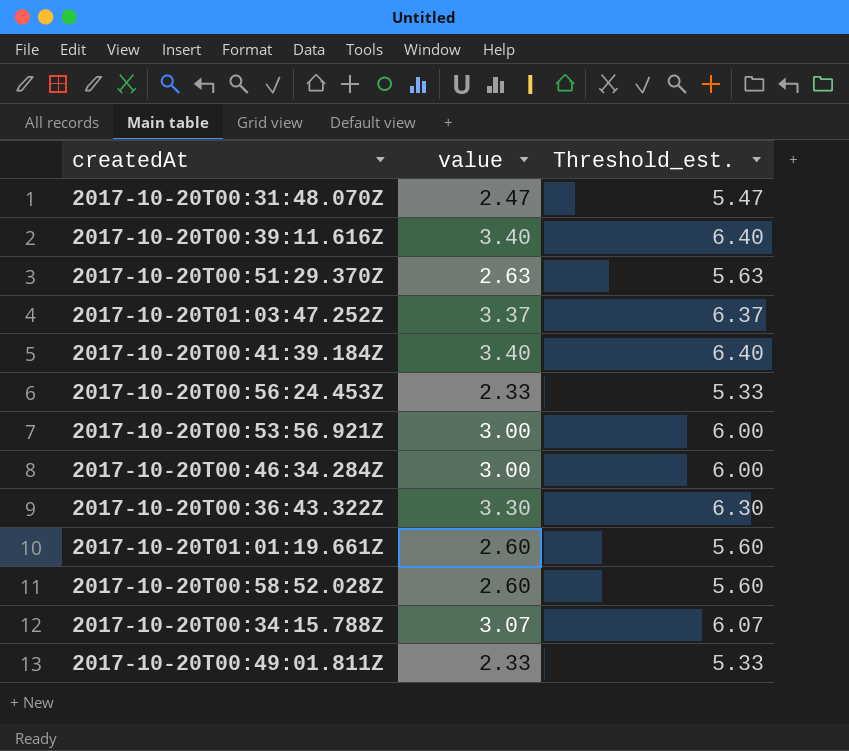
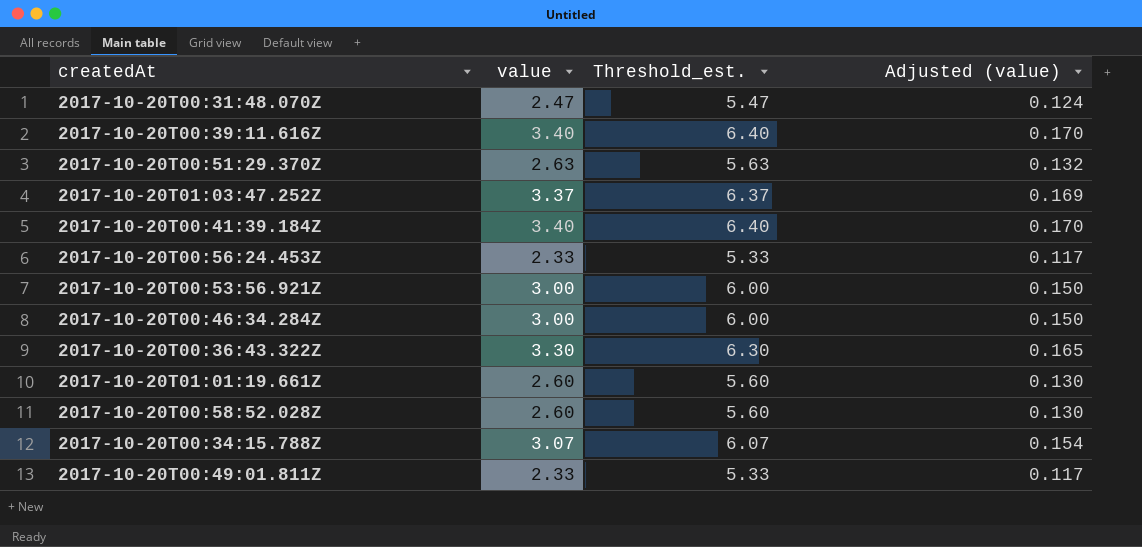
column Adjusted (value) | formula: none -> [value] * 0.05

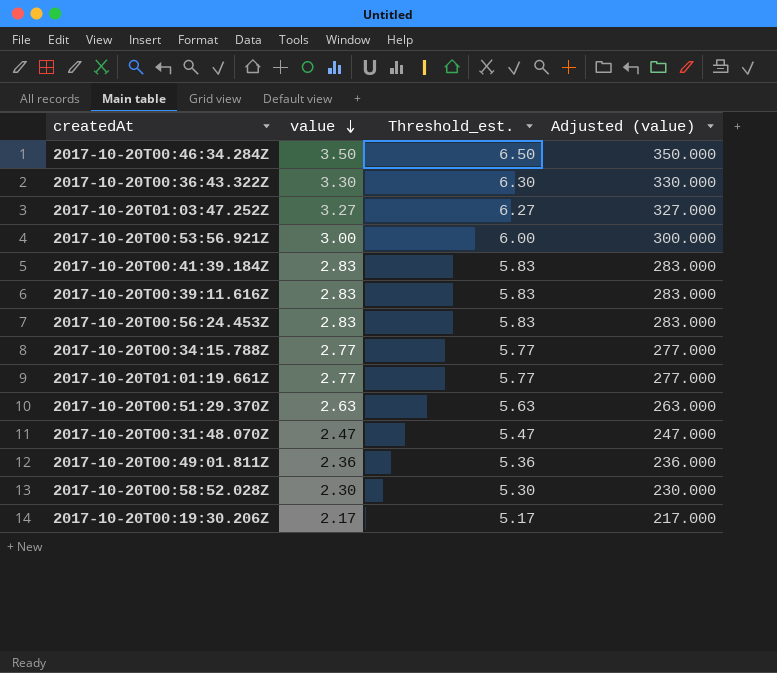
row order: none -> value descending
column Adjusted (value) | formula: [value] * 0.05 -> [value] * 100
2017-10-20T00:46:34.284Z | value: 3.00 -> 3.50
2017-10-20T00:46:34.284Z | Threshold_est.: 6.00 -> 6.50
2017-10-20T01:03:47.252Z | value: 3.37 -> 3.27
2017-10-20T01:03:47.252Z | Threshold_est.: 6.37 -> 6.27
2017-10-20T00:41:39.184Z | value: 3.40 -> 2.83
2017-10-20T00:41:39.184Z | Threshold_est.: 6.40 -> 5.83
2017-10-20T00:39:11.616Z | value: 3.40 -> 2.83
2017-10-20T00:39:11.616Z | Threshold_est.: 6.40 -> 5.83
2017-10-20T00:56:24.453Z | value: 2.33 -> 2.83
2017-10-20T00:56:24.453Z | Threshold_est.: 5.33 -> 5.83
2017-10-20T00:34:15.788Z | value: 3.07 -> 2.77
2017-10-20T00:34:15.788Z | Threshold_est.: 6.07 -> 5.77
2017-10-20T01:01:19.661Z | value: 2.60 -> 2.77
2017-10-20T01:01:19.661Z | Threshold_est.: 5.60 -> 5.77
2017-10-20T00:49:01.811Z | value: 2.33 -> 2.36
2017-10-20T00:49:01.811Z | Threshold_est.: 5.33 -> 5.36
2017-10-20T00:58:52.028Z | value: 2.60 -> 2.30
2017-10-20T00:58:52.028Z | Threshold_est.: 5.60 -> 5.30
row 2017-10-20T00:19:30.206Z: none -> 2.17 | 5.17 | 217.000

